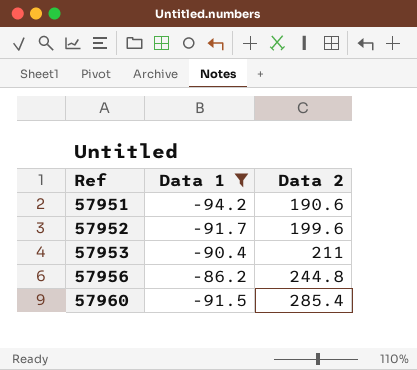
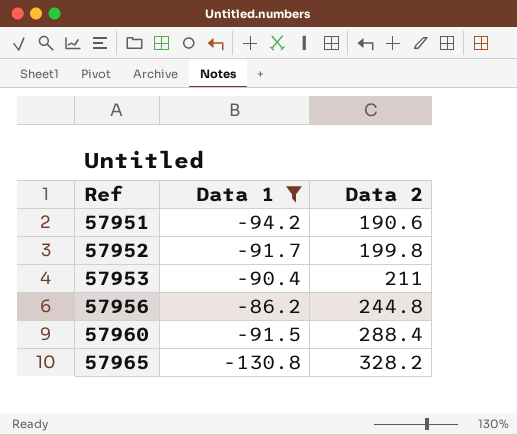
57952 | Data 2: 199.6 -> 199.8
57960 | Data 2: 285.4 -> 288.4
row 57965: none -> -130.8 | 328.2

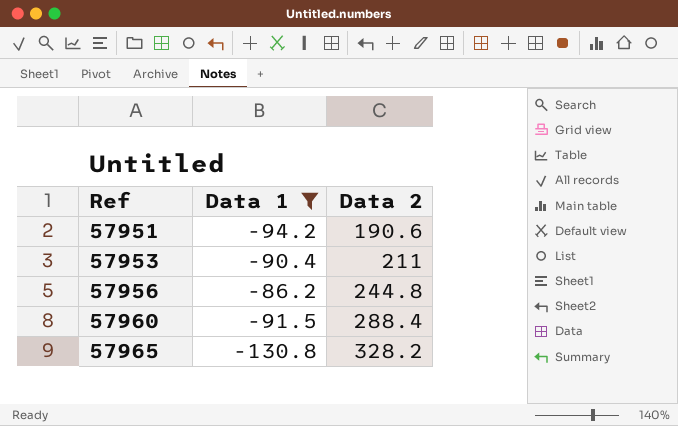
row 57952: -91.7 | 199.8 -> none

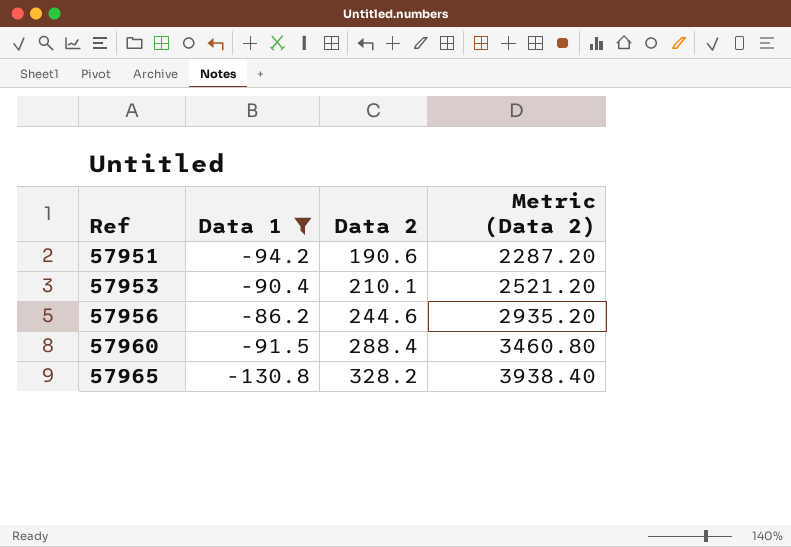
column Metric (Data 2) | formula: none -> [Data 2] * 12
57953 | Data 2: 211 -> 210.1
57956 | Data 2: 244.8 -> 244.6

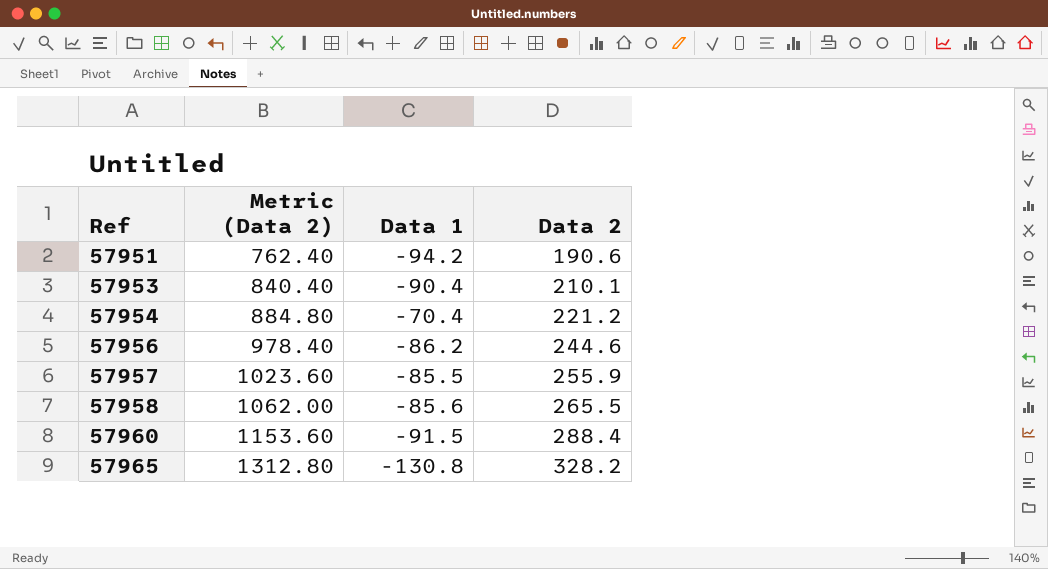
filter: Data 1 <= -86.2 -> none
column Metric (Data 2) | formula: [Data 2] * 12 -> [Data 2] * 4
column Metric (Data 2) | position: 4 -> 2

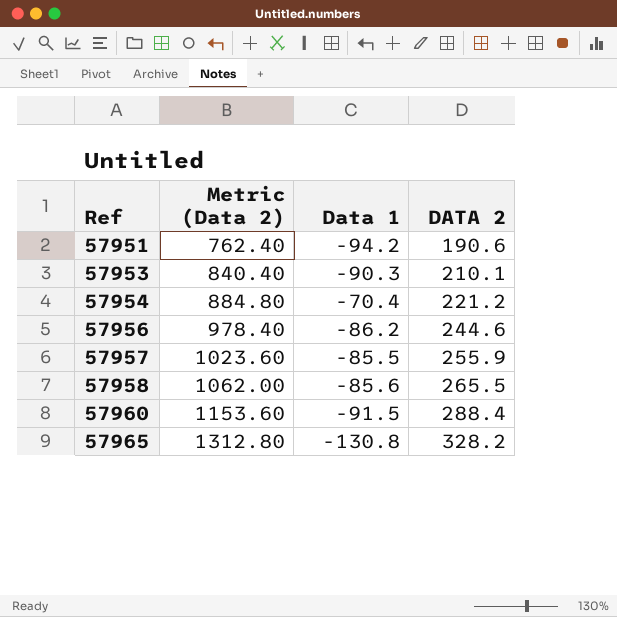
column name: Data 2 -> DATA 2
57953 | Data 1: -90.4 -> -90.3

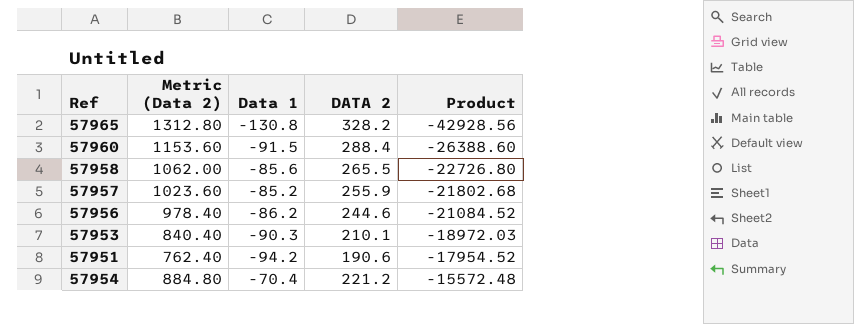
row order: Ref ascending -> Product ascending
column Product | formula: none -> [Data 1] * [DATA 2]
57957 | Data 1: -85.5 -> -85.2

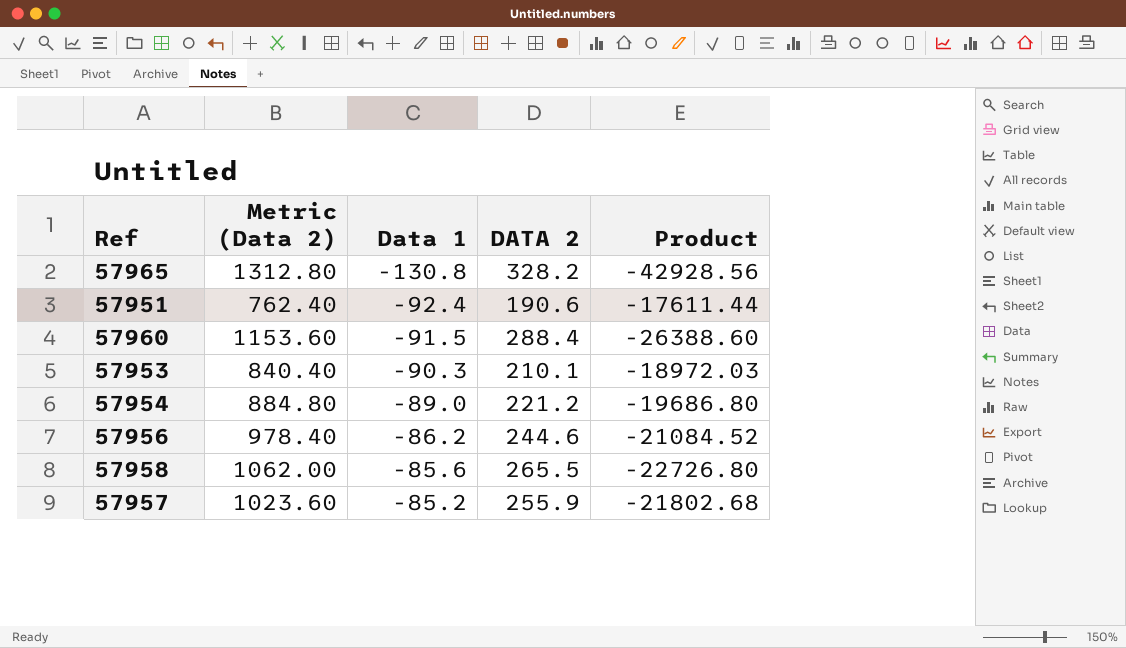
row order: Product ascending -> Data 1 ascending
57951 | Data 1: -94.2 -> -92.4
57951 | Product: -17954.52 -> -17611.44
57954 | Data 1: -70.4 -> -89.0
57954 | Product: -15572.48 -> -19686.80

